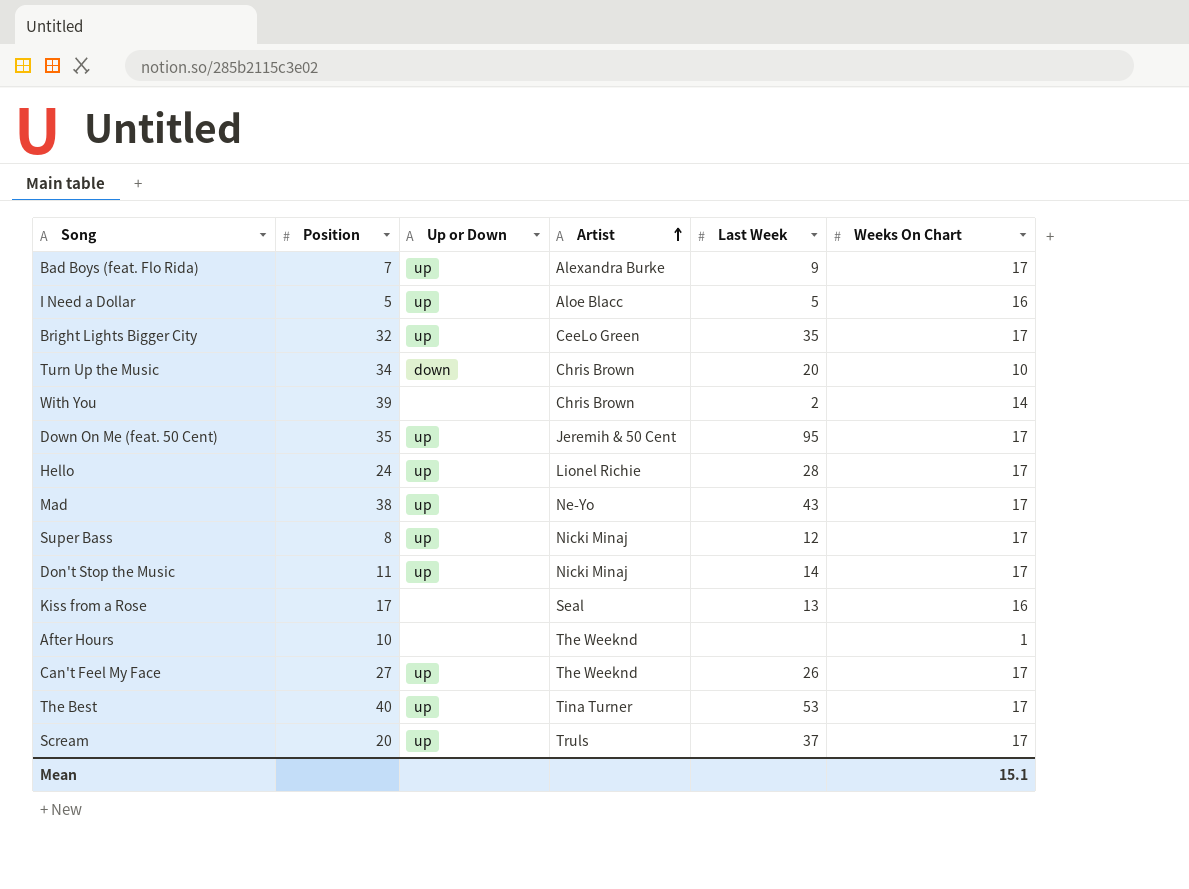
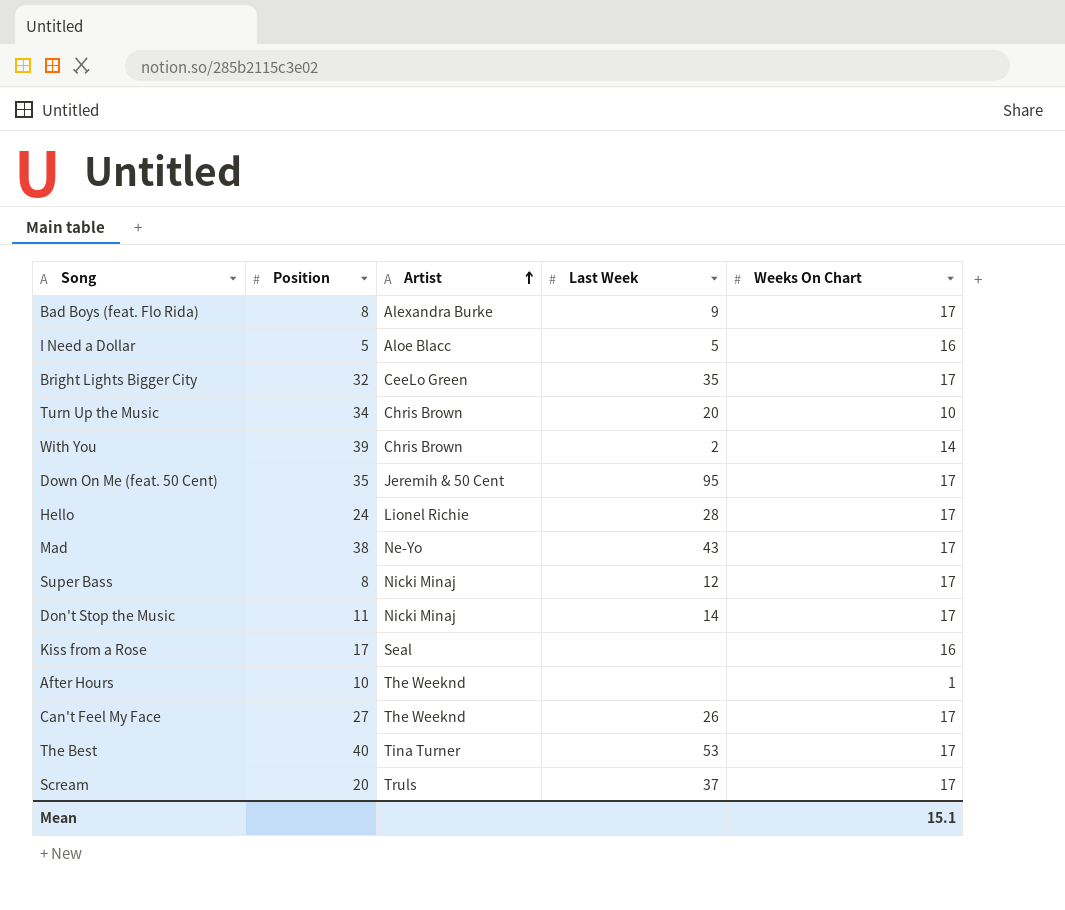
column Up or Down | position: 3 -> none
Bad Boys (feat. Flo Rida) | Position: 7 -> 8
Kiss from a Rose | Last Week: 13 -> none

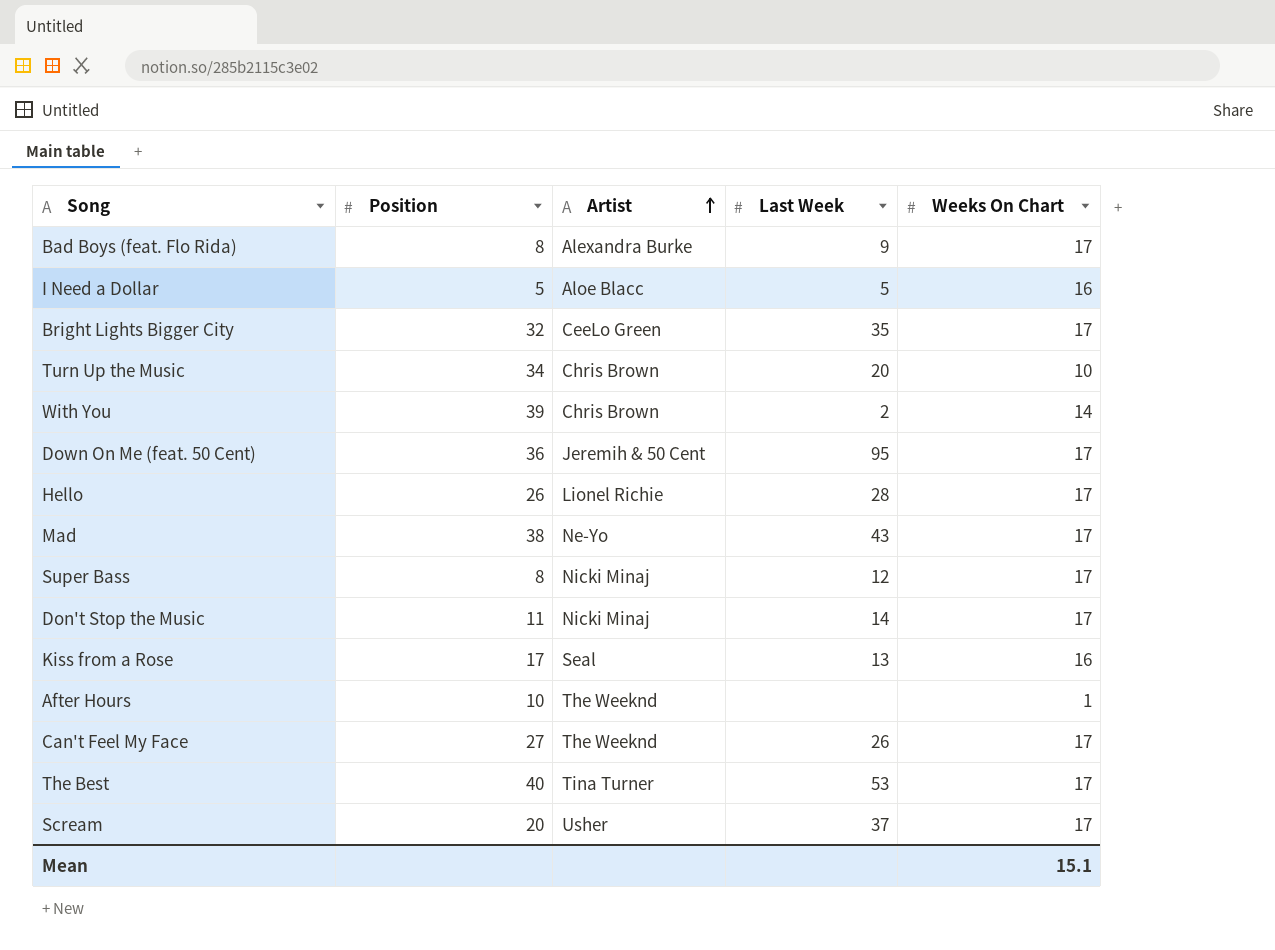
Down On Me (feat. 50 Cent) | Position: 35 -> 36
Hello | Position: 24 -> 26
Kiss from a Rose | Last Week: none -> 13
Scream | Artist: Truls -> Usher

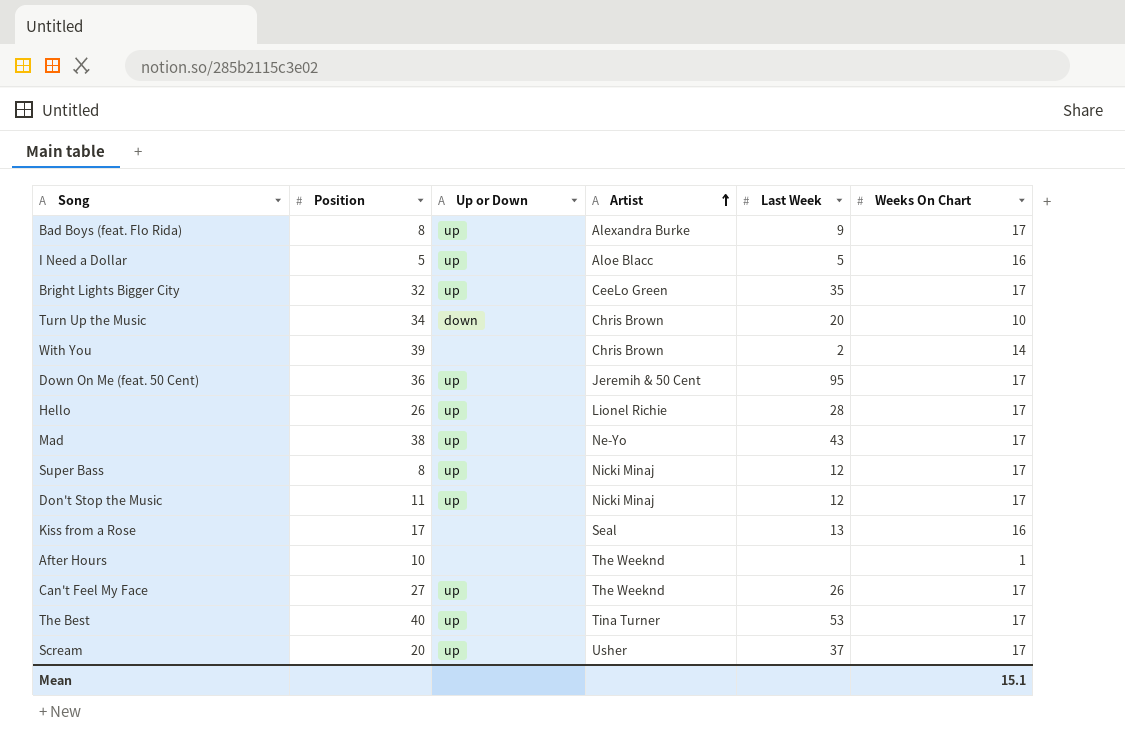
column Up or Down | position: none -> 3
Don't Stop the Music | Last Week: 14 -> 12

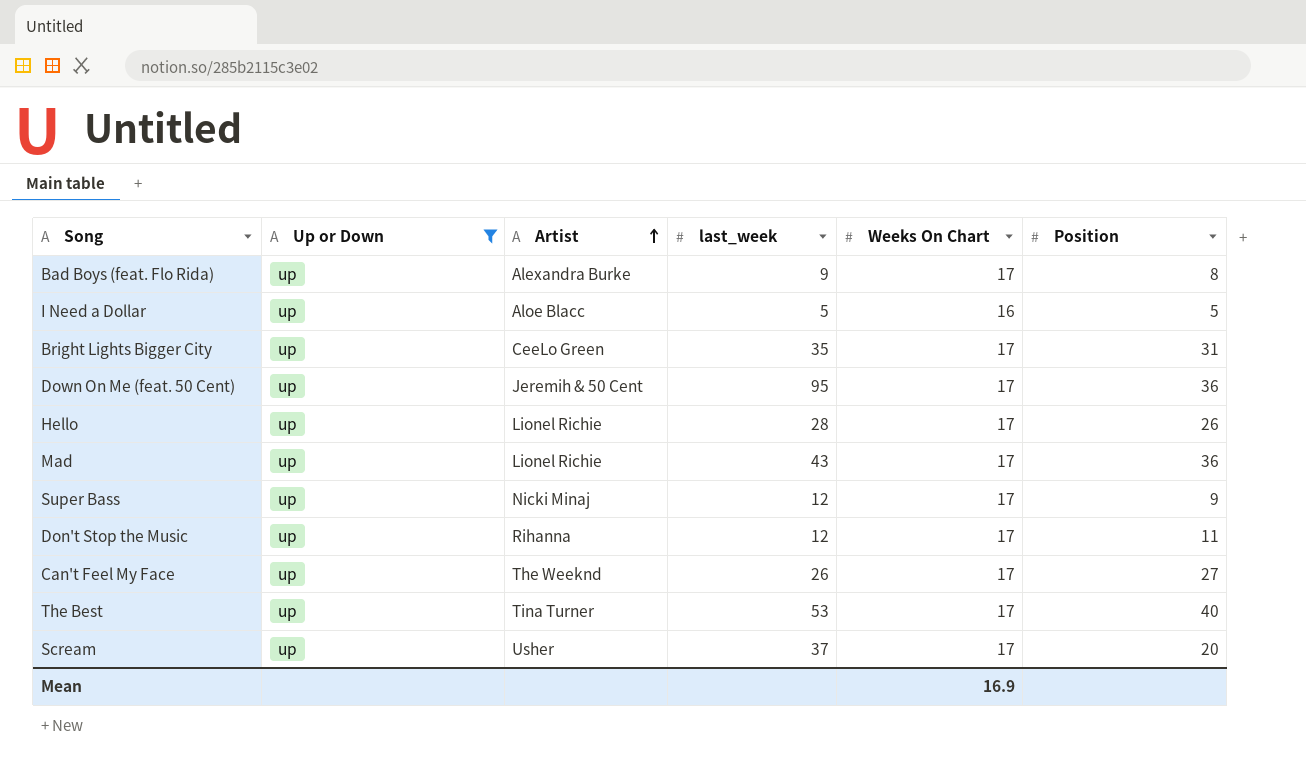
filter: none -> Up or Down = up
column name: Last Week -> last_week
column Position | position: 2 -> 6
Bright Lights Bigger City | Position: 32 -> 31
Mad | Artist: Ne-Yo -> Lionel Richie
Mad | Position: 38 -> 36
Super Bass | Position: 8 -> 9
Don't Stop the Music | Artist: Nicki Minaj -> Rihanna
Mean | Weeks On Chart: 15.1 -> 16.9

